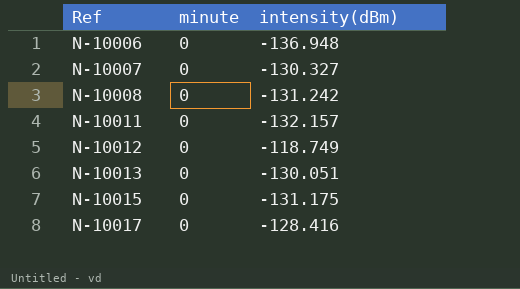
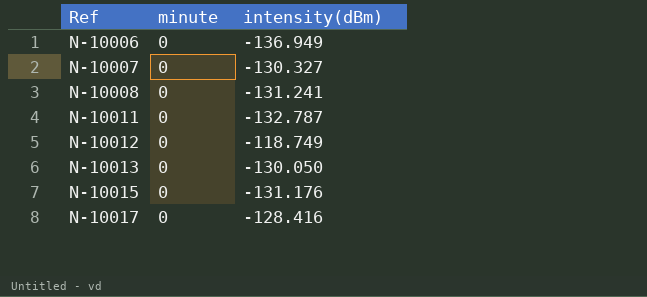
N-10006 | intensity(dBm): -136.948 -> -136.949
N-10008 | intensity(dBm): -131.242 -> -131.241
N-10011 | intensity(dBm): -132.157 -> -132.787
N-10013 | intensity(dBm): -130.051 -> -130.050
N-10015 | intensity(dBm): -131.175 -> -131.176

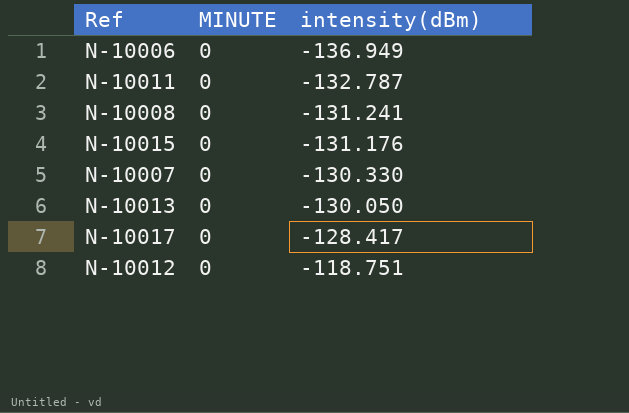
row order: Ref ascending -> intensity(dBm) ascending
column name: minute -> MINUTE
N-10007 | intensity(dBm): -130.327 -> -130.330
N-10017 | intensity(dBm): -128.416 -> -128.417
N-10012 | intensity(dBm): -118.749 -> -118.751

